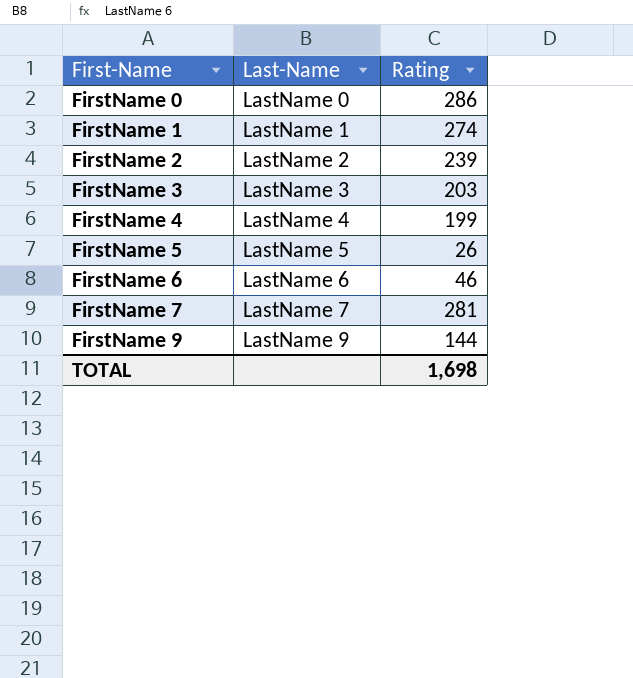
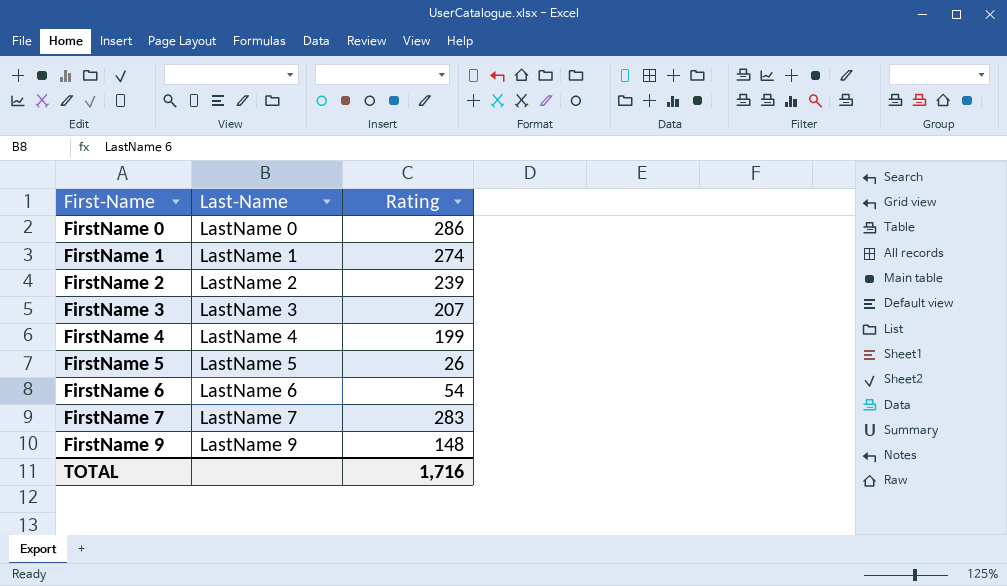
FirstName 3 | Rating: 203 -> 207
FirstName 6 | Rating: 46 -> 54
FirstName 7 | Rating: 281 -> 283
FirstName 9 | Rating: 144 -> 148
TOTAL | Rating: 1,698 -> 1,716

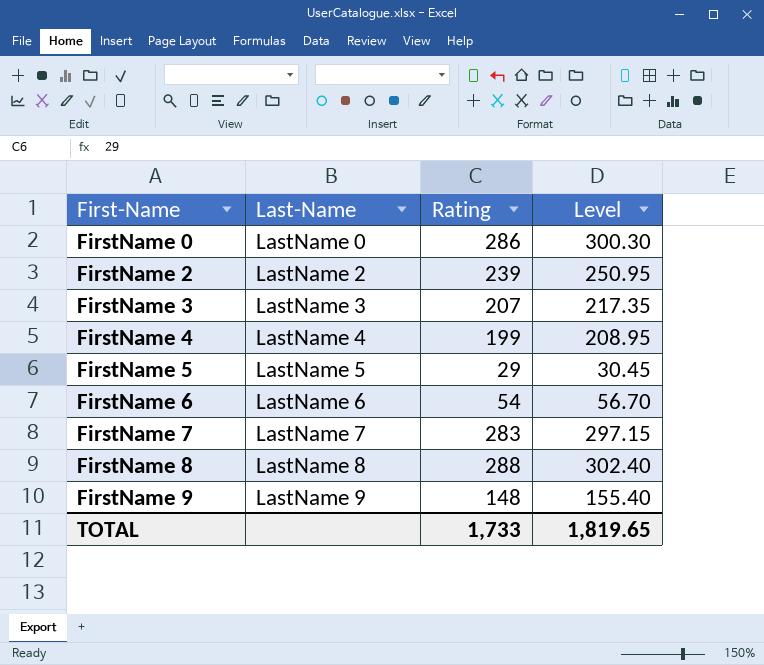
column Level | formula: none -> [Rating] * 1.05
row FirstName 1: LastName 1 | 274 -> none
FirstName 5 | Rating: 26 -> 29
row FirstName 8: none -> LastName 8 | 288 | 302.40
TOTAL | Rating: 1,716 -> 1,733

